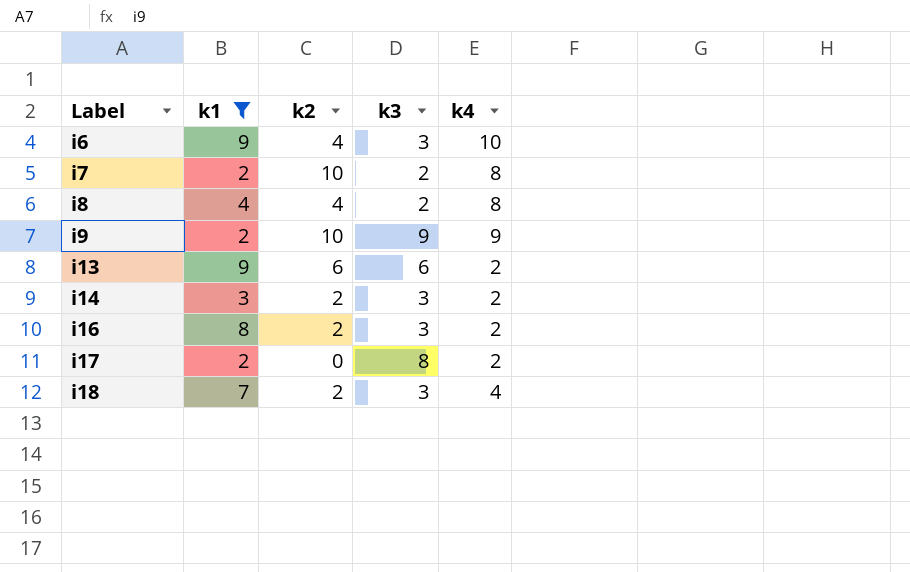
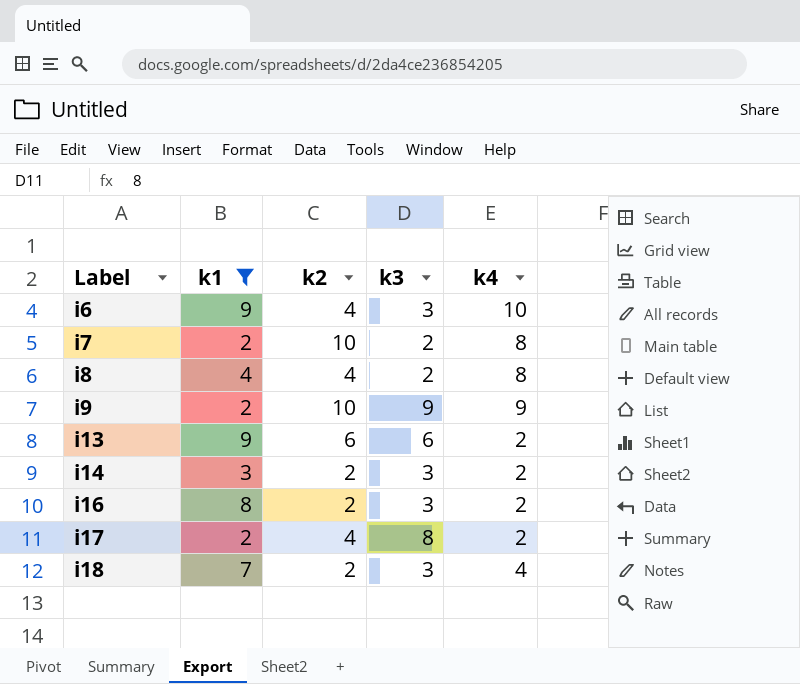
i17 | k2: 0 -> 4

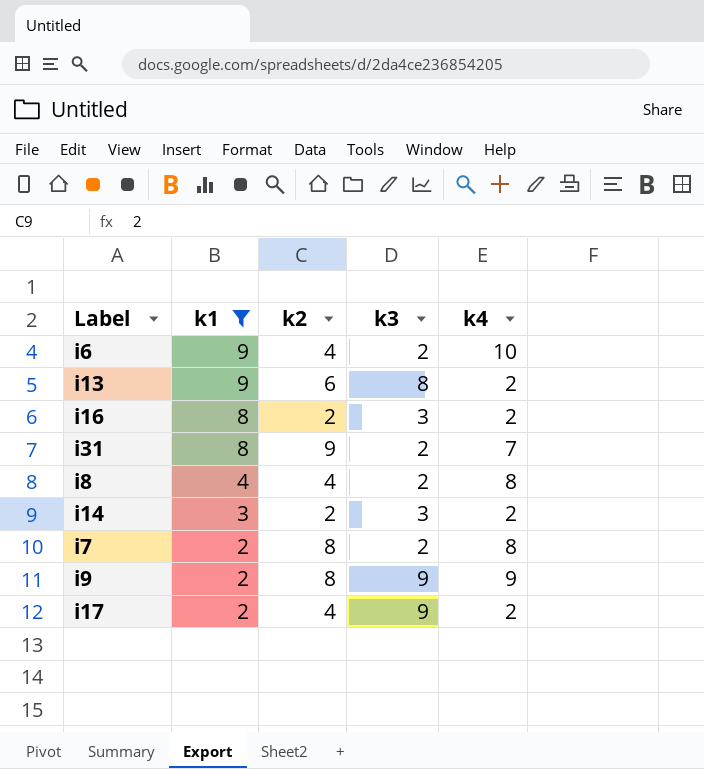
row order: Label ascending -> k1 descending
row i18: 7 | 2 | 3 | 4 -> none
i6 | k3: 3 -> 2
i13 | k3: 6 -> 8
row i31: none -> 8 | 9 | 2 | 7
i7 | k2: 10 -> 8
i9 | k2: 10 -> 8
i17 | k3: 8 -> 9

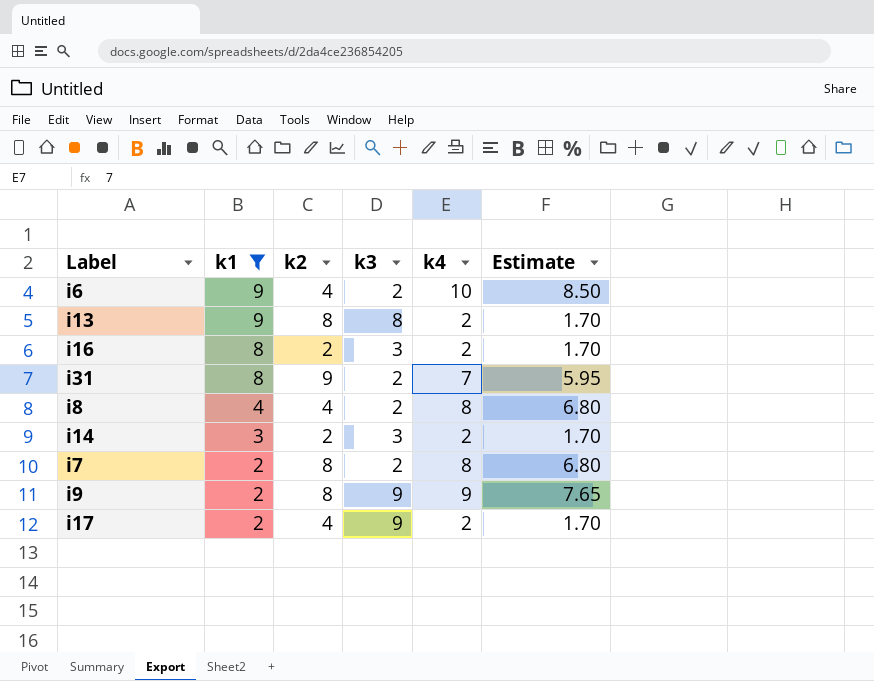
column Estimate | formula: none -> [k4] * 0.85
i13 | k2: 6 -> 8

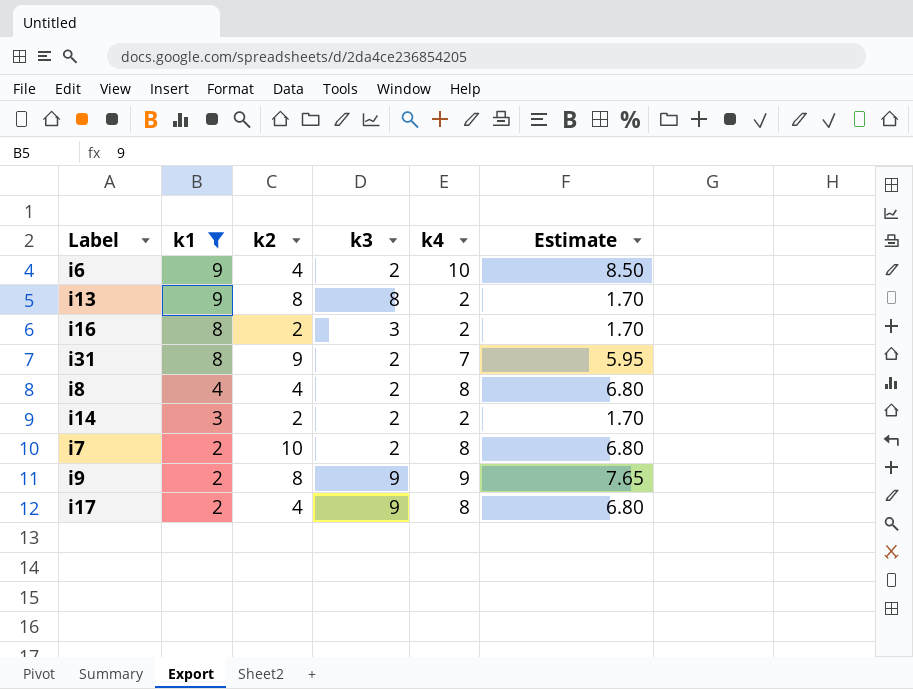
i14 | k3: 3 -> 2
i7 | k2: 8 -> 10
i17 | k4: 2 -> 8
i17 | Estimate: 1.70 -> 6.80

